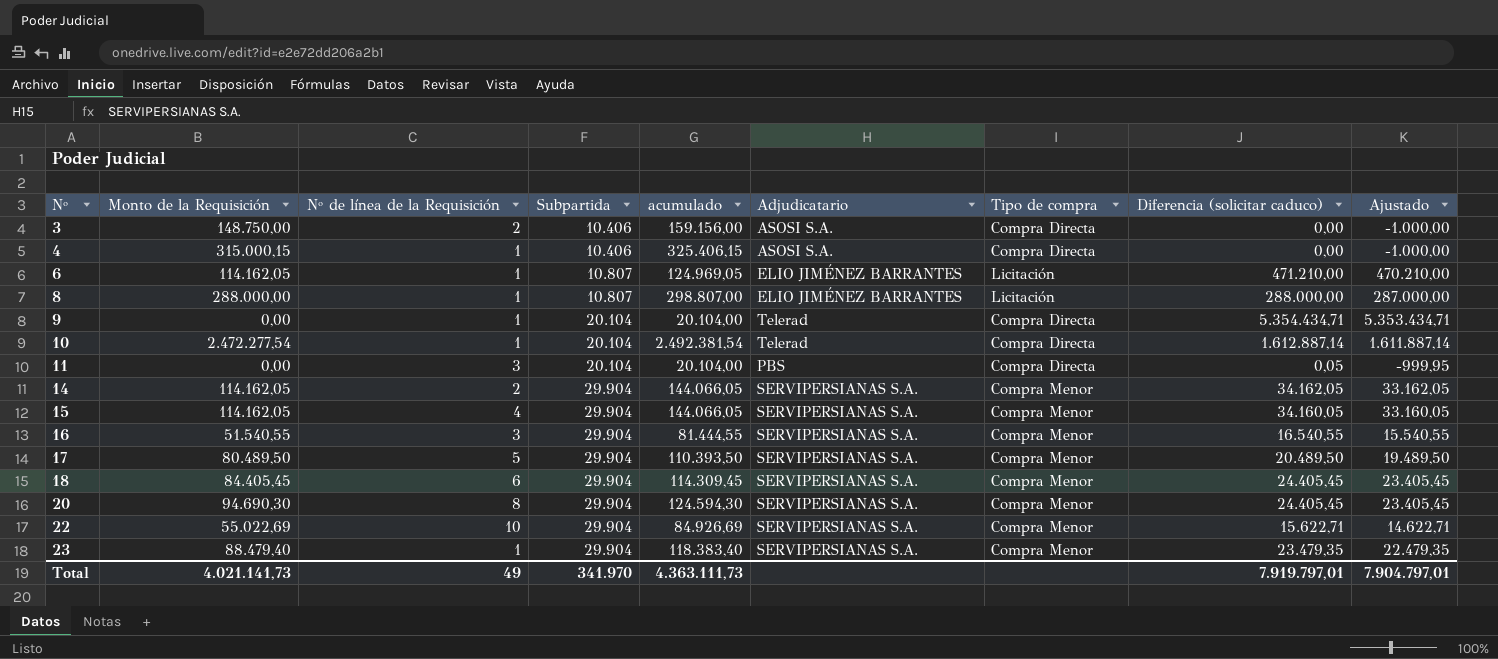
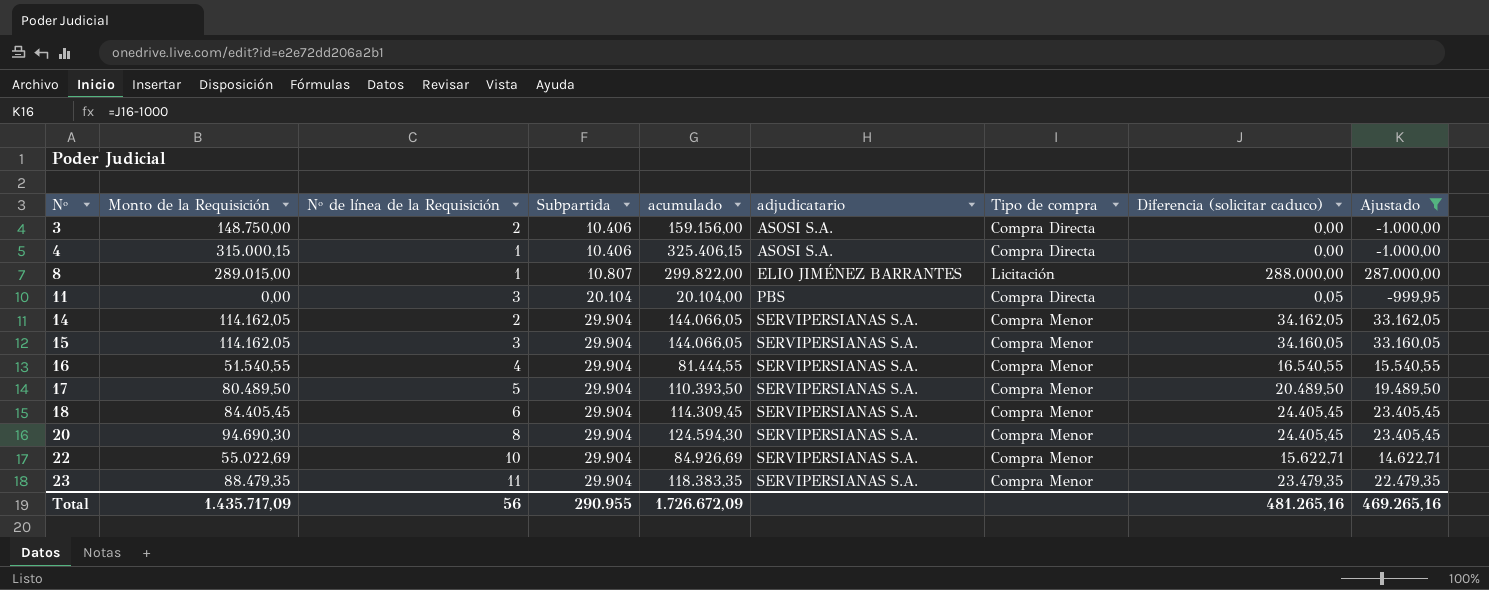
filter: none -> Ajustado <= 287.000,00
column name: Adjudicatario -> adjudicatario
8 | Monto de la Requisición: 288.000,00 -> 289.015,00
8 | acumulado: 298.807,00 -> 299.822,00
15 | Nº de línea de la Requisición: 4 -> 3
16 | Nº de línea de la Requisición: 3 -> 4
23 | Monto de la Requisición: 88.479,40 -> 88.479,35
23 | Nº de línea de la Requisición: 1 -> 11
23 | acumulado: 118.383,40 -> 118.383,35
Total | Monto de la Requisición: 4.021.141,73 -> 1.435.717,09
Total | Nº de línea de la Requisición: 49 -> 56
Total | Subpartida: 341.970 -> 290.955
Total | acumulado: 4.363.111,73 -> 1.726.672,09
Total | Diferencia (solicitar caduco): 7.919.797,01 -> 481.265,16
Total | Ajustado: 7.904.797,01 -> 469.265,16

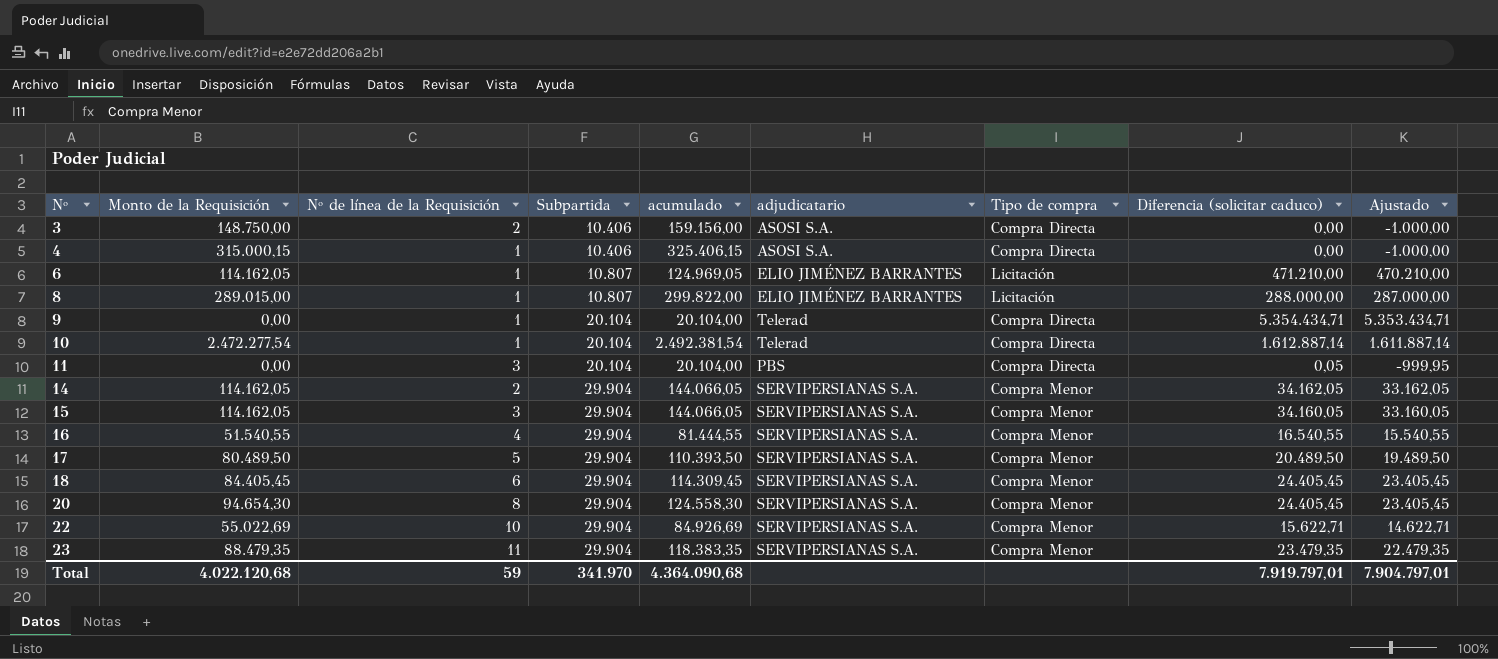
filter: Ajustado <= 287.000,00 -> none
20 | Monto de la Requisición: 94.690,30 -> 94.654,30
20 | acumulado: 124.594,30 -> 124.558,30
Total | Monto de la Requisición: 1.435.717,09 -> 4.022.120,68
Total | Nº de línea de la Requisición: 56 -> 59
Total | Subpartida: 290.955 -> 341.970
Total | acumulado: 1.726.672,09 -> 4.364.090,68
Total | Diferencia (solicitar caduco): 481.265,16 -> 7.919.797,01
Total | Ajustado: 469.265,16 -> 7.904.797,01

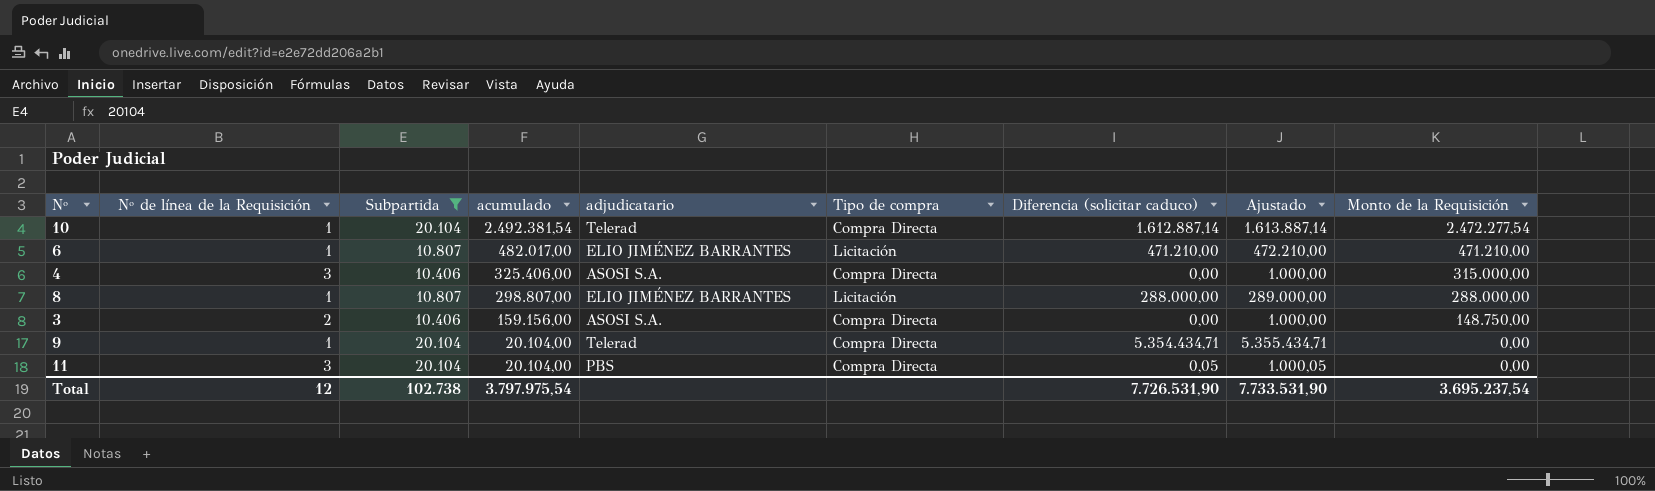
filter: none -> Subpartida != 29.904
row order: Nº ascending -> acumulado descending
column Ajustado | formula: [Diferencia (solicitar caduco)] - 1000 -> [Diferencia (solicitar caduco)] + 1000
column Monto de la Requisición | position: 2 -> 9
6 | acumulado: 124.969,05 -> 482.017,00
6 | Monto de la Requisición: 114.162,05 -> 471.210,00
4 | Nº de línea de la Requisición: 1 -> 3
4 | acumulado: 325.406,15 -> 325.406,00
4 | Monto de la Requisición: 315.000,15 -> 315.000,00
8 | acumulado: 299.822,00 -> 298.807,00
8 | Monto de la Requisición: 289.015,00 -> 288.000,00
Total | Nº de línea de la Requisición: 59 -> 12
Total | Subpartida: 341.970 -> 102.738
Total | acumulado: 4.364.090,68 -> 3.797.975,54
Total | Diferencia (solicitar caduco): 7.919.797,01 -> 7.726.531,90
Total | Ajustado: 7.904.797,01 -> 7.733.531,90
Total | Monto de la Requisición: 4.022.120,68 -> 3.695.237,54

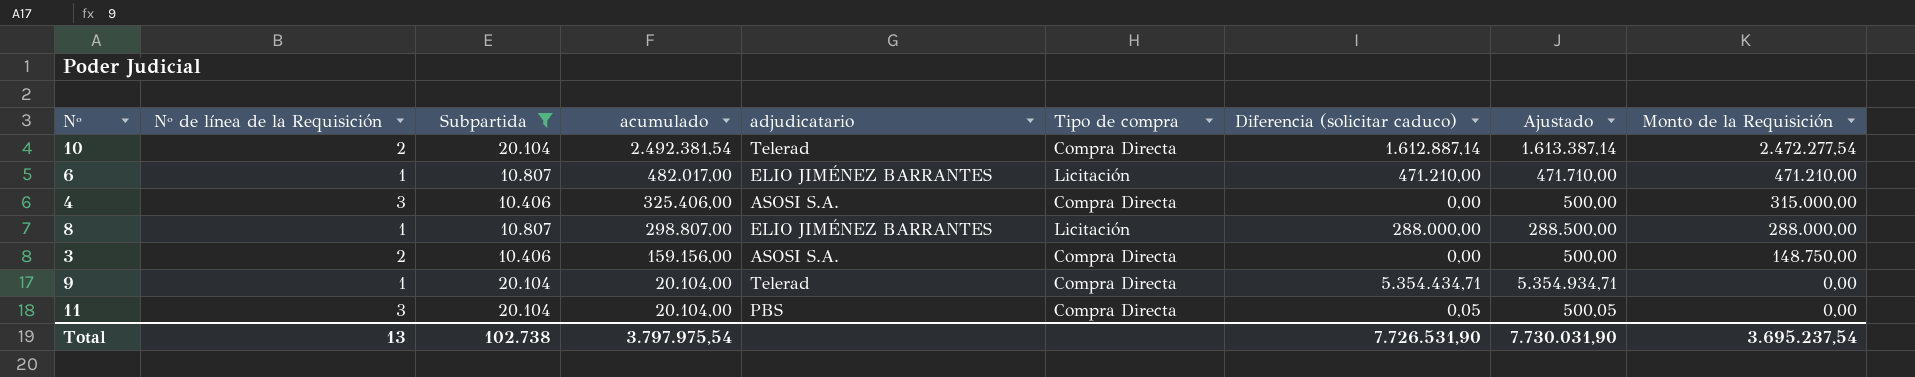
column Ajustado | formula: [Diferencia (solicitar caduco)] + 1000 -> [Diferencia (solicitar caduco)] + 500
10 | Nº de línea de la Requisición: 1 -> 2
Total | Nº de línea de la Requisición: 12 -> 13
Total | Ajustado: 7.733.531,90 -> 7.730.031,90

